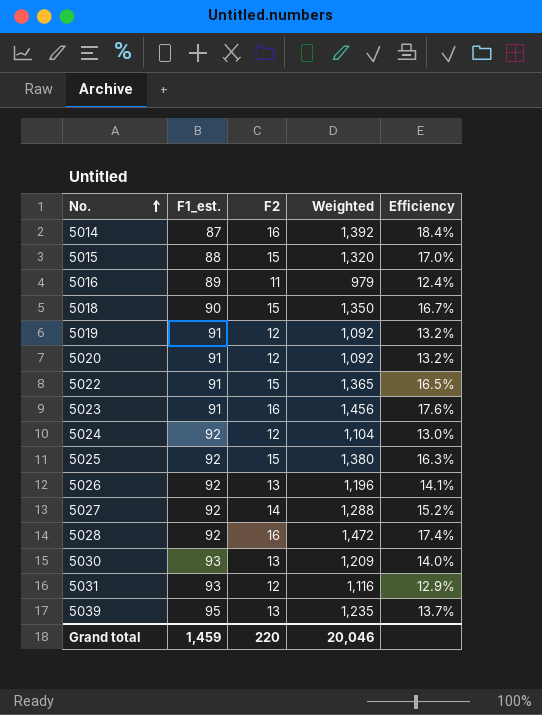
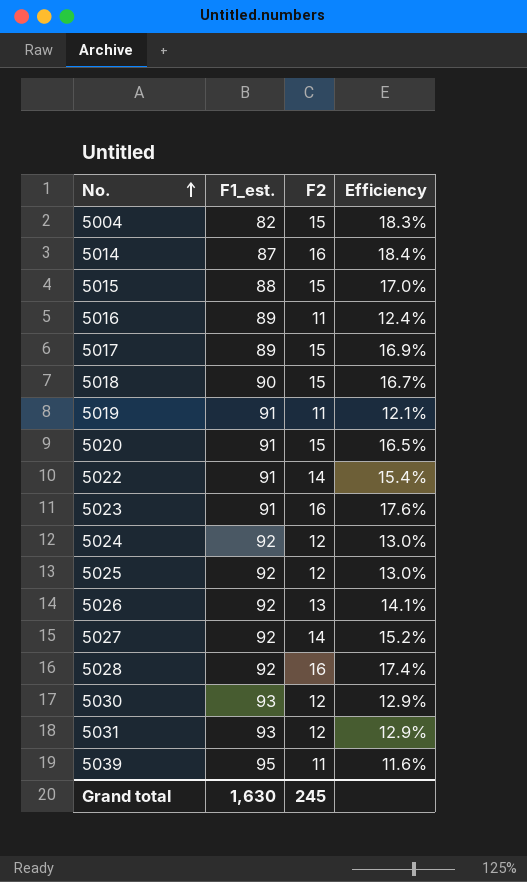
column Weighted | formula: [F1_est.] * [F2] -> none
row 5004: none -> 82 | 15 | 18.3%
row 5017: none -> 89 | 15 | 16.9%
5019 | F2: 12 -> 11
5019 | Efficiency: 13.2% -> 12.1%
5020 | F2: 12 -> 15
5020 | Efficiency: 13.2% -> 16.5%
5022 | F2: 15 -> 14
5022 | Efficiency: 16.5% -> 15.4%
5025 | F2: 15 -> 12
5025 | Efficiency: 16.3% -> 13.0%
5030 | F2: 13 -> 12
5030 | Efficiency: 14.0% -> 12.9%
5039 | F2: 13 -> 11
5039 | Efficiency: 13.7% -> 11.6%
Grand total | F1_est.: 1,459 -> 1,630
Grand total | F2: 220 -> 245

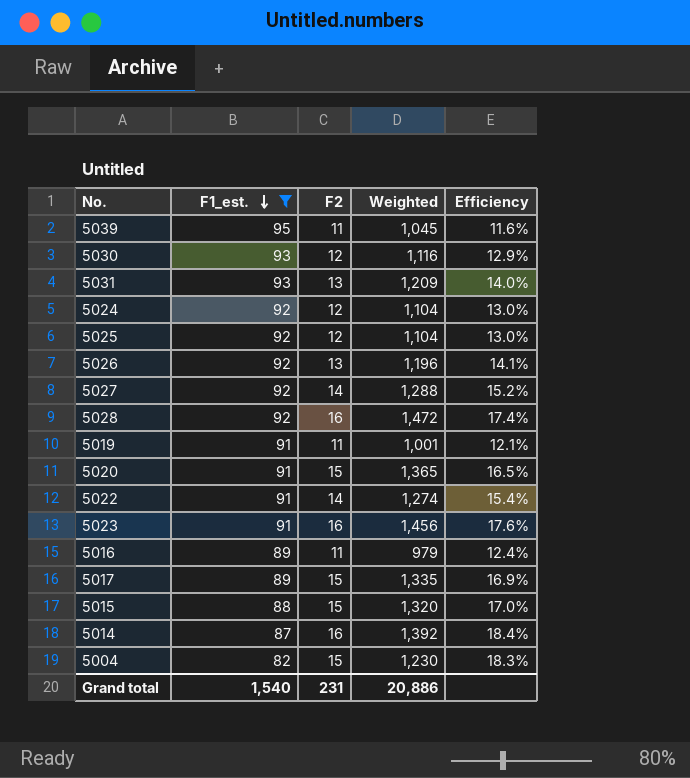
filter: none -> F1_est. != 90
row order: No. ascending -> F1_est. descending
column Weighted | formula: none -> [F1_est.] * [F2]
5031 | F2: 12 -> 13
5031 | Efficiency: 12.9% -> 14.0%
Grand total | F1_est.: 1,630 -> 1,540
Grand total | F2: 245 -> 231

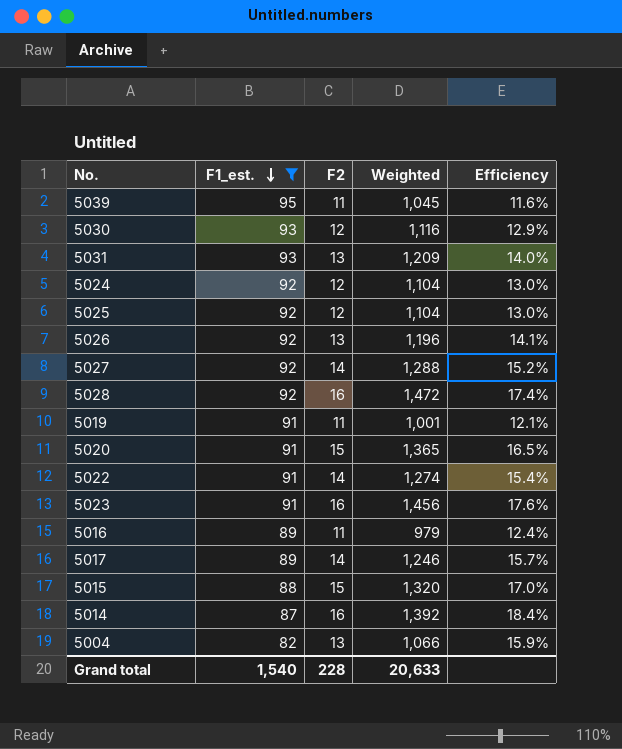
5017 | F2: 15 -> 14
5017 | Weighted: 1,335 -> 1,246
5017 | Efficiency: 16.9% -> 15.7%
5004 | F2: 15 -> 13
5004 | Weighted: 1,230 -> 1,066
5004 | Efficiency: 18.3% -> 15.9%
Grand total | F2: 231 -> 228
Grand total | Weighted: 20,886 -> 20,633

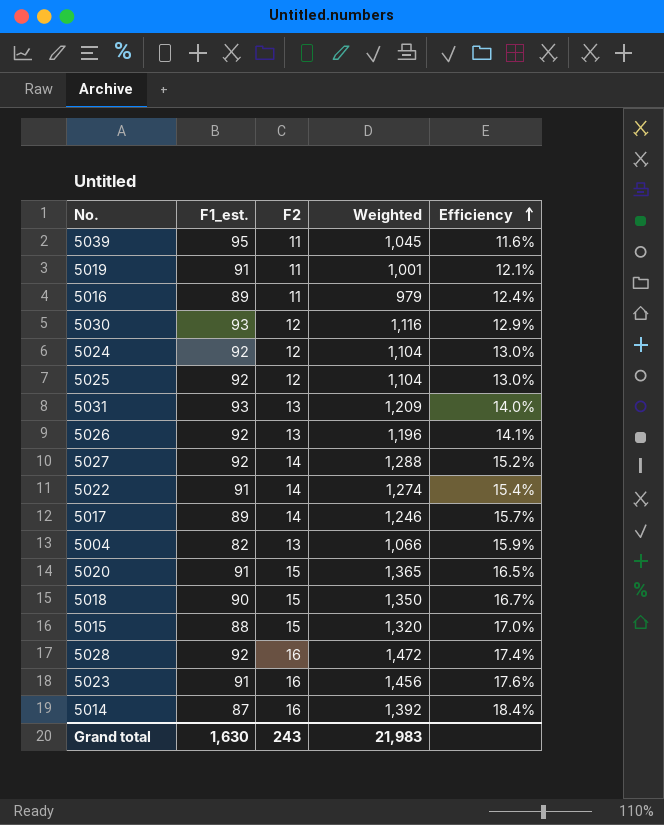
filter: F1_est. != 90 -> none
row order: F1_est. descending -> Efficiency ascending
Grand total | F1_est.: 1,540 -> 1,630
Grand total | F2: 228 -> 243
Grand total | Weighted: 20,633 -> 21,983

